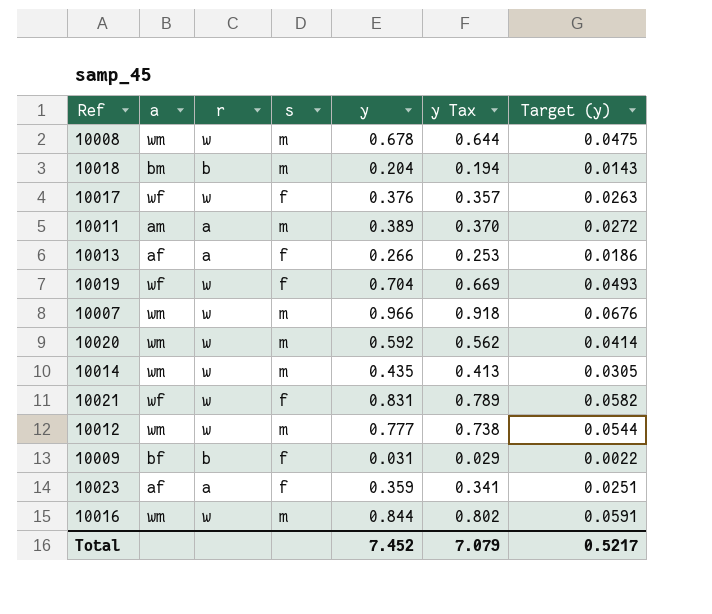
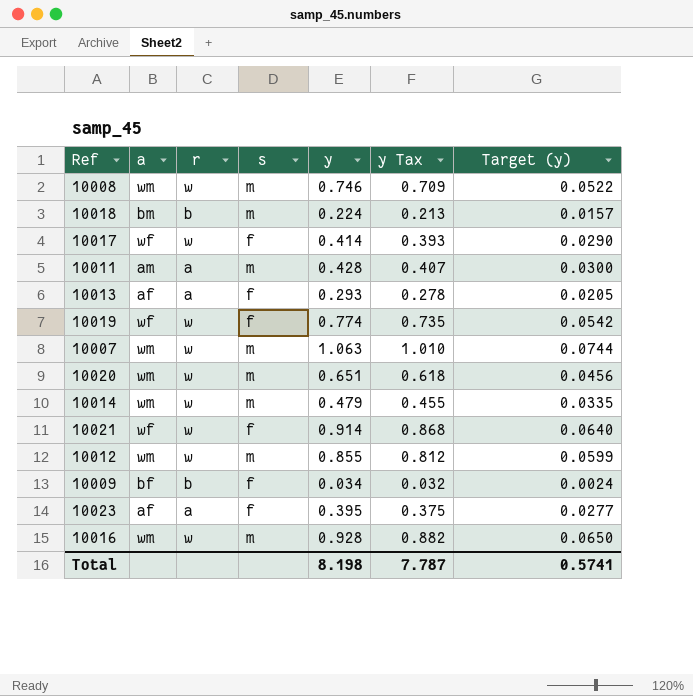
10008 | y: 0.678 -> 0.746
10008 | y Tax: 0.644 -> 0.709
10008 | Target (y): 0.0475 -> 0.0522
10018 | y: 0.204 -> 0.224
10018 | y Tax: 0.194 -> 0.213
10018 | Target (y): 0.0143 -> 0.0157
10017 | y: 0.376 -> 0.414
10017 | y Tax: 0.357 -> 0.393
10017 | Target (y): 0.0263 -> 0.0290
10011 | y: 0.389 -> 0.428
10011 | y Tax: 0.370 -> 0.407
10011 | Target (y): 0.0272 -> 0.0300
10013 | y: 0.266 -> 0.293
10013 | y Tax: 0.253 -> 0.278
10013 | Target (y): 0.0186 -> 0.0205
10019 | y: 0.704 -> 0.774
10019 | y Tax: 0.669 -> 0.735
10019 | Target (y): 0.0493 -> 0.0542
10007 | y: 0.966 -> 1.063
10007 | y Tax: 0.918 -> 1.010
10007 | Target (y): 0.0676 -> 0.0744
10020 | y: 0.592 -> 0.651
10020 | y Tax: 0.562 -> 0.618
10020 | Target (y): 0.0414 -> 0.0456
10014 | y: 0.435 -> 0.479
10014 | y Tax: 0.413 -> 0.455
10014 | Target (y): 0.0305 -> 0.0335
10021 | y: 0.831 -> 0.914
10021 | y Tax: 0.789 -> 0.868
10021 | Target (y): 0.0582 -> 0.0640
10012 | y: 0.777 -> 0.855
10012 | y Tax: 0.738 -> 0.812
10012 | Target (y): 0.0544 -> 0.0599
10009 | y: 0.031 -> 0.034
10009 | y Tax: 0.029 -> 0.032
10009 | Target (y): 0.0022 -> 0.0024
10023 | y: 0.359 -> 0.395
10023 | y Tax: 0.341 -> 0.375
10023 | Target (y): 0.0251 -> 0.0277
10016 | y: 0.844 -> 0.928
10016 | y Tax: 0.802 -> 0.882
10016 | Target (y): 0.0591 -> 0.0650
Total | y: 7.452 -> 8.198
Total | y Tax: 7.079 -> 7.787
Total | Target (y): 0.5217 -> 0.5741

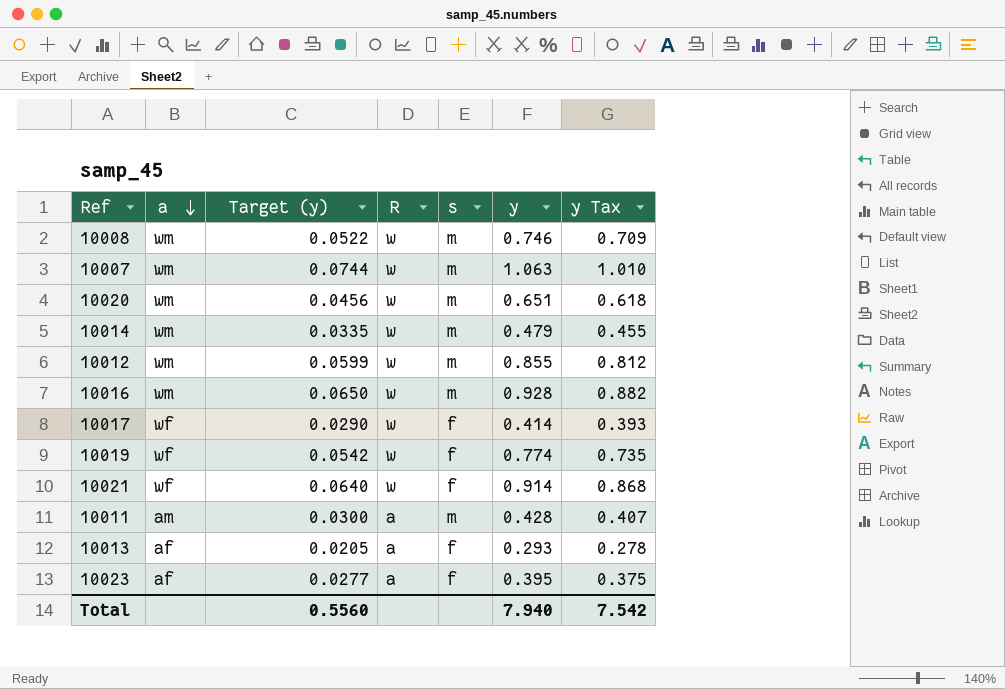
row order: none -> a descending
column Target (y) | position: 7 -> 3
column name: r -> R
row 10018: bm | b | m | 0.224 | 0.213 | 0.0157 -> none
row 10009: bf | b | f | 0.034 | 0.032 | 0.0024 -> none
Total | Target (y): 0.5741 -> 0.5560
Total | y: 8.198 -> 7.940
Total | y Tax: 7.787 -> 7.542

